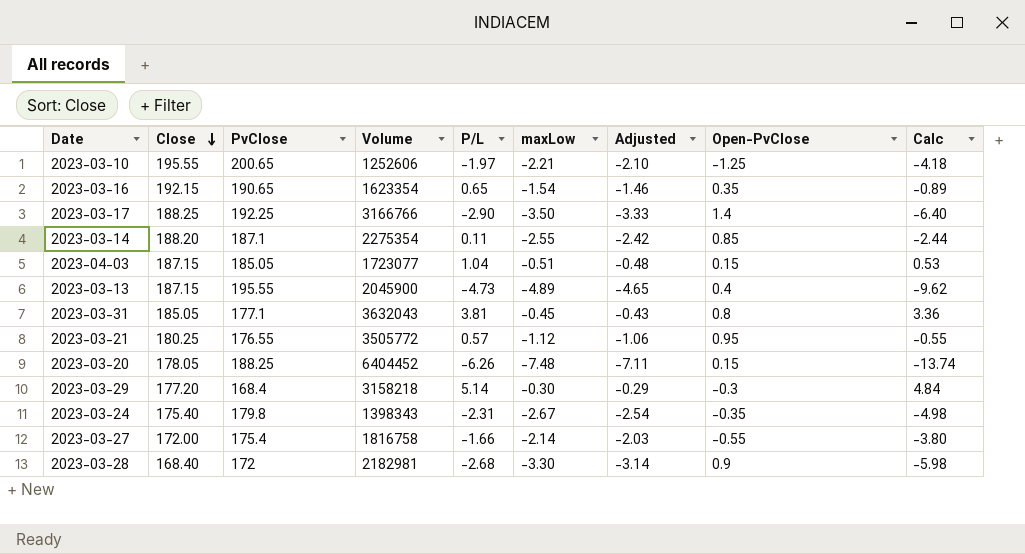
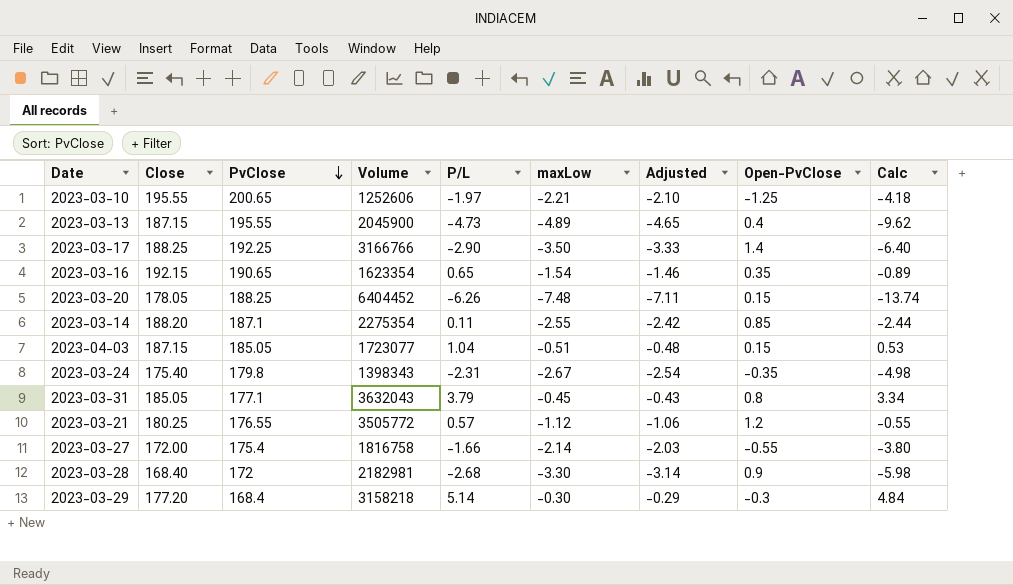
row order: Close descending -> PvClose descending
2023-03-31 | P/L: 3.81 -> 3.79
2023-03-31 | Calc: 3.36 -> 3.34
2023-03-21 | Open-PvClose: 0.95 -> 1.2

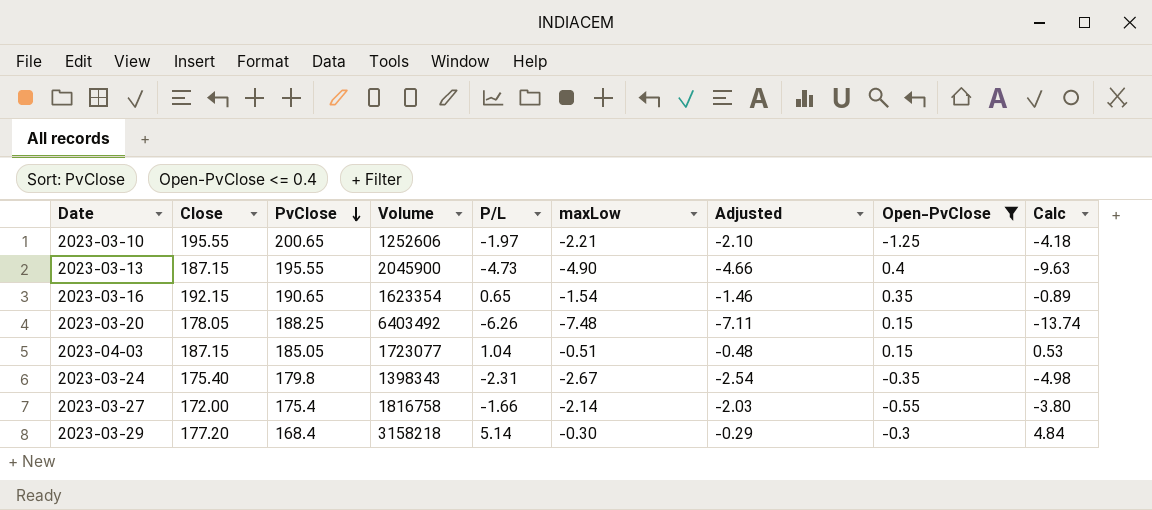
filter: none -> Open-PvClose <= 0.4
2023-03-13 | maxLow: -4.89 -> -4.90
2023-03-13 | Adjusted: -4.65 -> -4.66
2023-03-13 | Calc: -9.62 -> -9.63
2023-03-20 | Volume: 6404452 -> 6403492

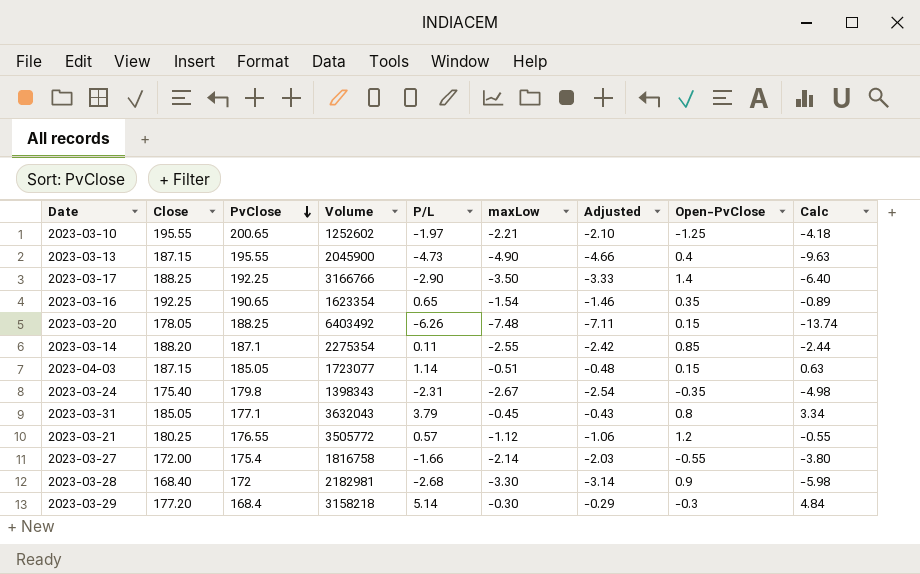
filter: Open-PvClose <= 0.4 -> none
2023-03-10 | Volume: 1252606 -> 1252602
2023-03-16 | Close: 192.15 -> 192.25
2023-04-03 | P/L: 1.04 -> 1.14
2023-04-03 | Calc: 0.53 -> 0.63

